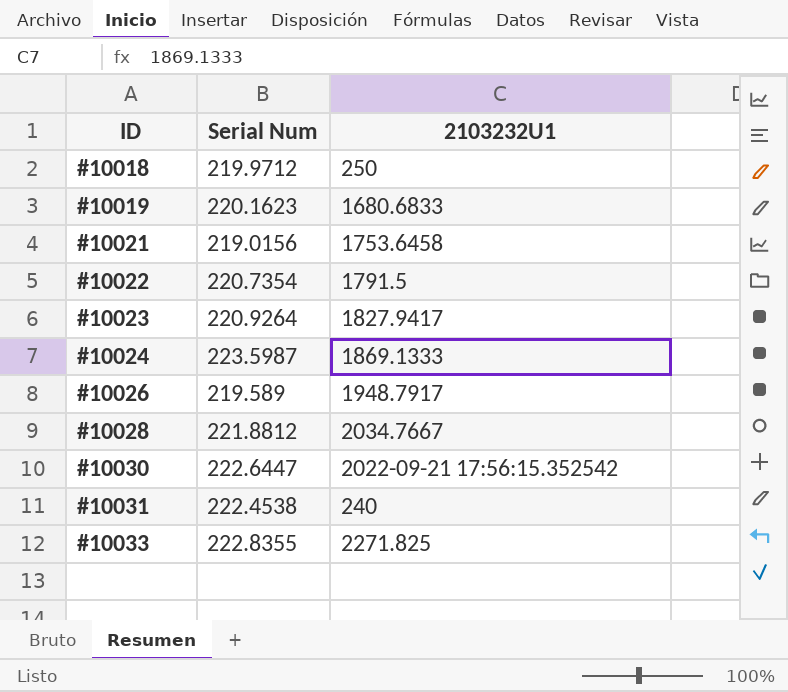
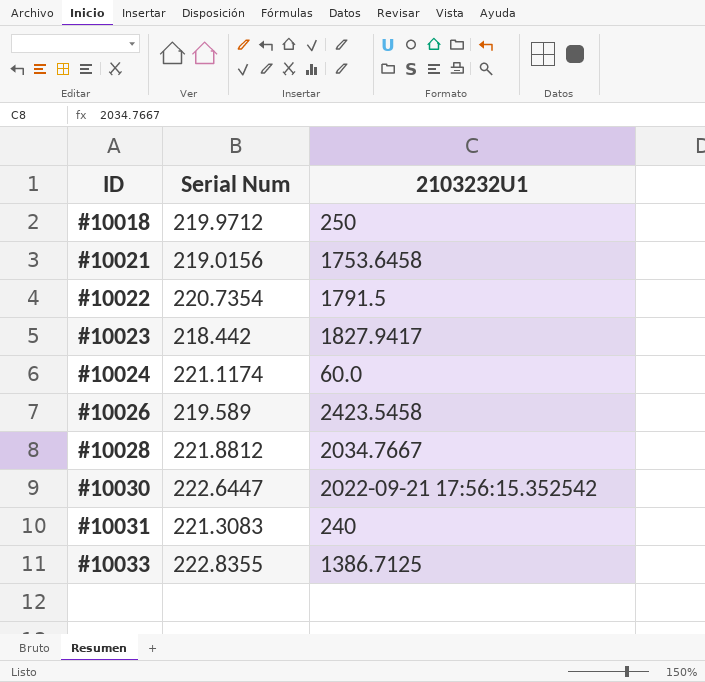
row #10019: 220.1623 | 1680.6833 -> none
#10023 | Serial Num: 220.9264 -> 218.442
#10024 | Serial Num: 223.5987 -> 221.1174
#10024 | 2103232U1: 1869.1333 -> 60.0
#10026 | 2103232U1: 1948.7917 -> 2423.5458
#10031 | Serial Num: 222.4538 -> 221.3083
#10033 | 2103232U1: 2271.825 -> 1386.7125

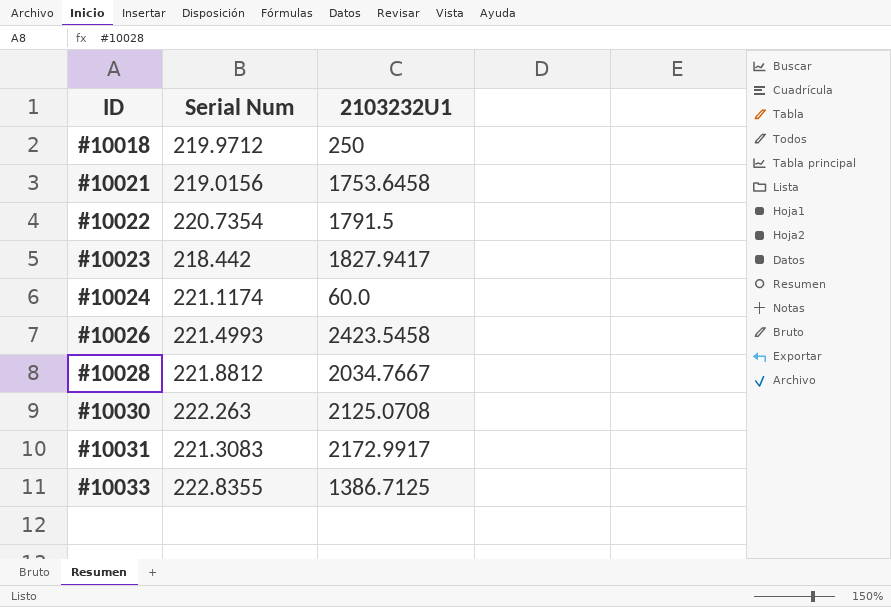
#10026 | Serial Num: 219.589 -> 221.4993
#10030 | Serial Num: 222.6447 -> 222.263
#10030 | 2103232U1: 2022-09-21 17:56:15.352542 -> 2125.0708
#10031 | 2103232U1: 240 -> 2172.9917

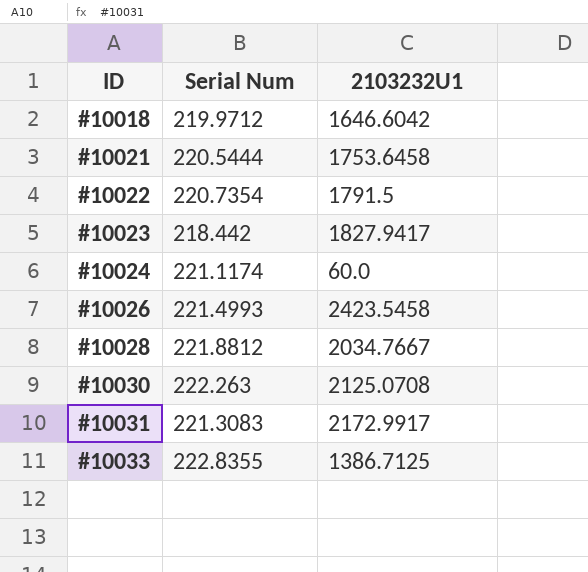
#10018 | 2103232U1: 250 -> 1646.6042
#10021 | Serial Num: 219.0156 -> 220.5444

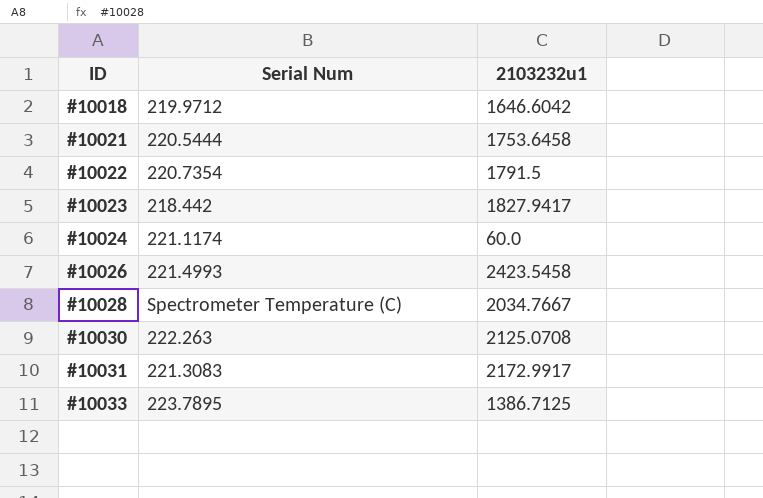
column name: 2103232U1 -> 2103232u1
#10028 | Serial Num: 221.8812 -> Spectrometer Temperature (C)
#10033 | Serial Num: 222.8355 -> 223.7895

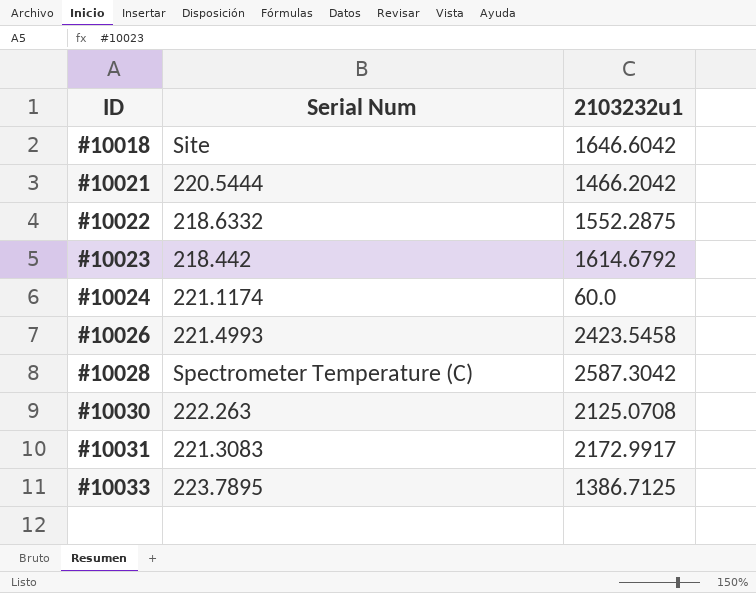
#10018 | Serial Num: 219.9712 -> Site
#10021 | 2103232u1: 1753.6458 -> 1466.2042
#10022 | Serial Num: 220.7354 -> 218.6332
#10022 | 2103232u1: 1791.5 -> 1552.2875
#10023 | 2103232u1: 1827.9417 -> 1614.6792
#10028 | 2103232u1: 2034.7667 -> 2587.3042

